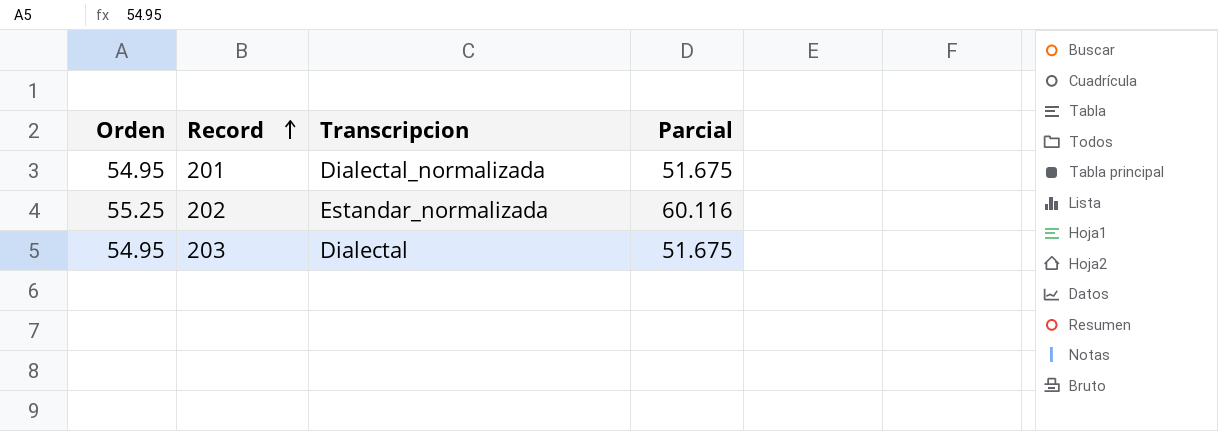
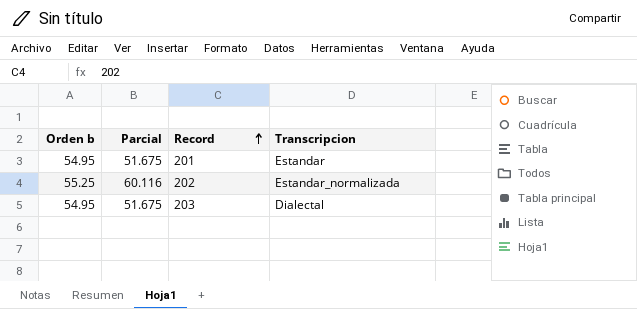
column name: Orden -> Orden b
column Parcial | position: 4 -> 2
201 | Transcripcion: Dialectal_normalizada -> Estandar

